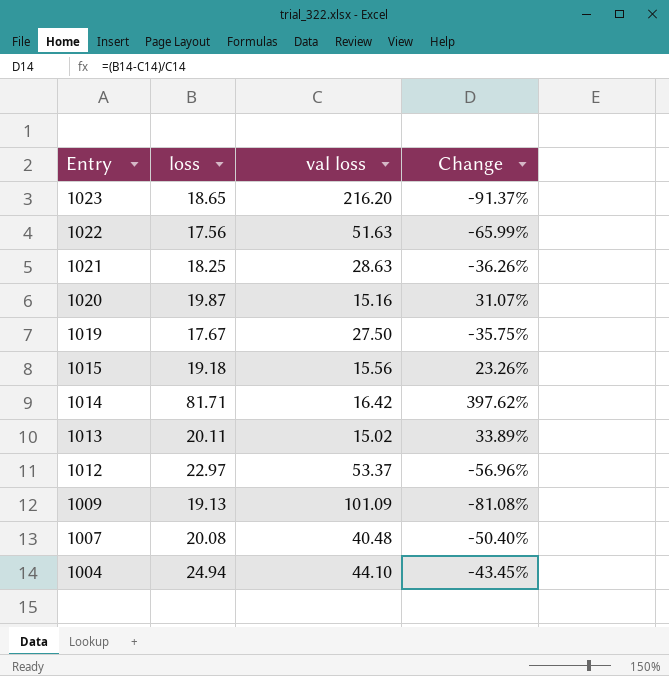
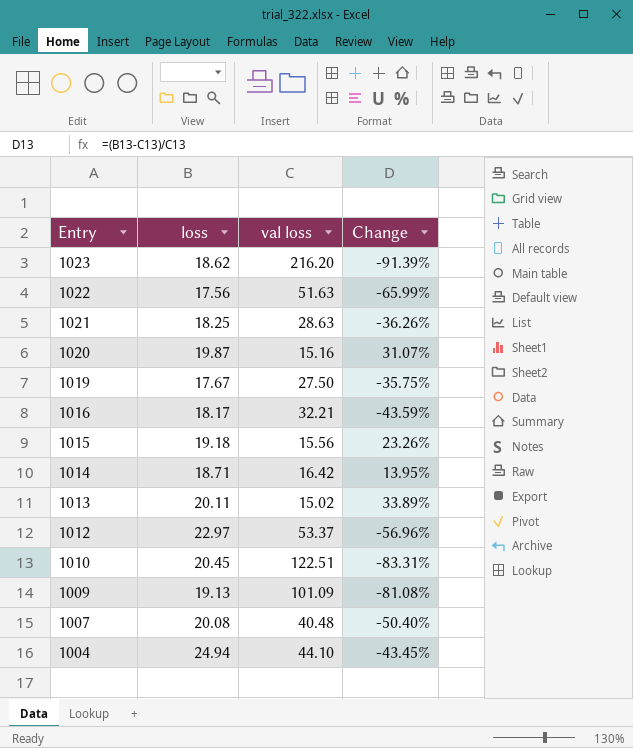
1023 | loss: 18.65 -> 18.62
1023 | Change: -91.37% -> -91.39%
row 1016: none -> 18.17 | 32.21 | -43.59%
1014 | loss: 81.71 -> 18.71
1014 | Change: 397.62% -> 13.95%
row 1010: none -> 20.45 | 122.51 | -83.31%

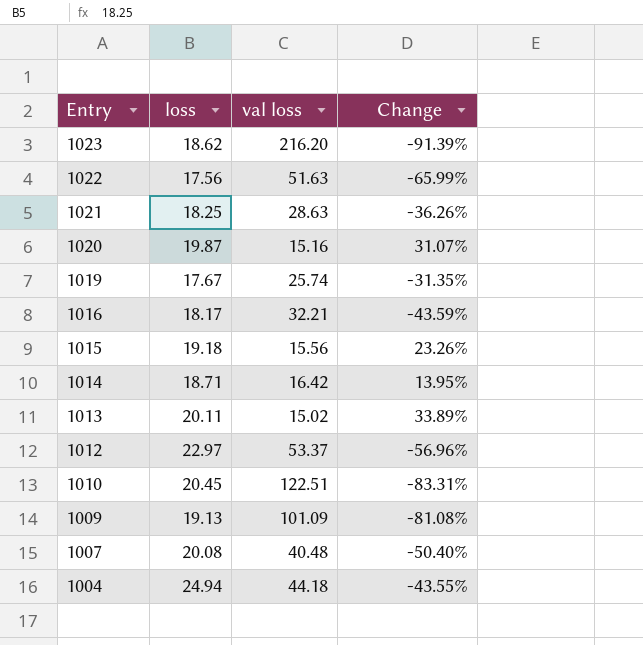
1019 | val loss: 27.50 -> 25.74
1019 | Change: -35.75% -> -31.35%
1004 | val loss: 44.10 -> 44.18
1004 | Change: -43.45% -> -43.55%

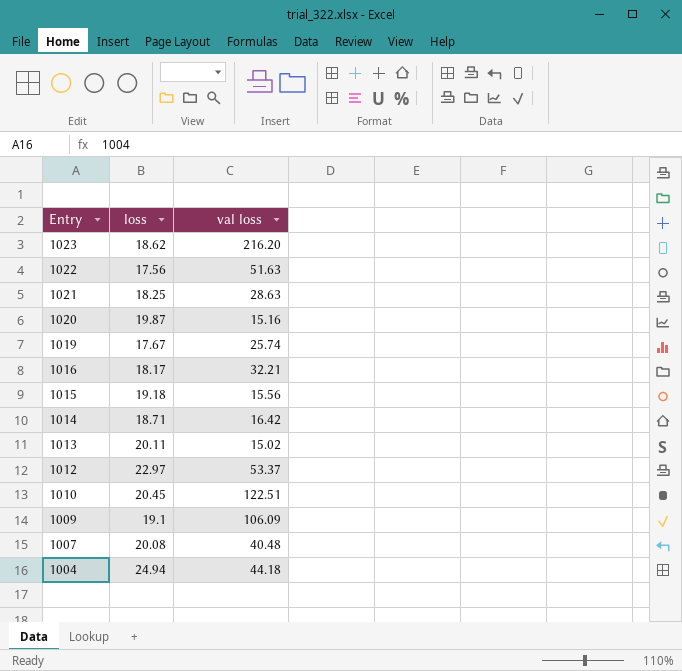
column Change | formula: ([loss] - [val loss]) / [val loss] -> none
1009 | loss: 19.13 -> 19.1
1009 | val loss: 101.09 -> 106.09

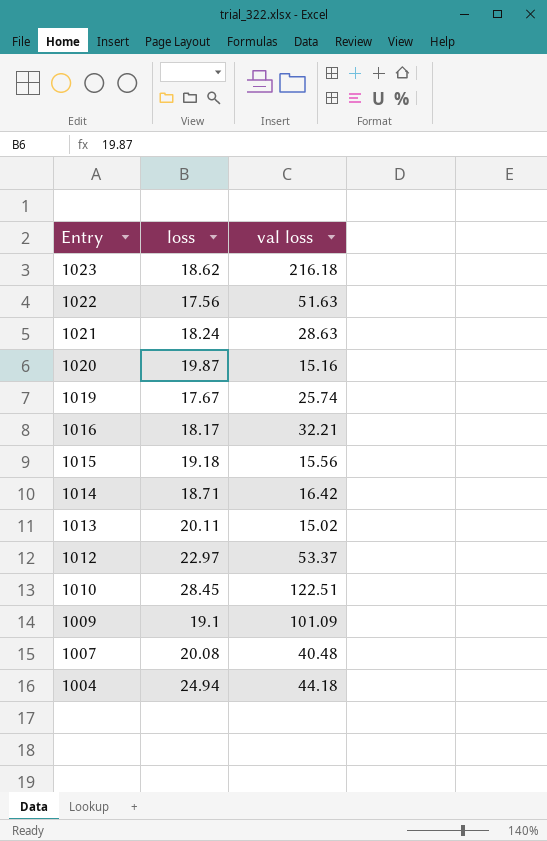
1023 | val loss: 216.20 -> 216.18
1021 | loss: 18.25 -> 18.24
1010 | loss: 20.45 -> 28.45
1009 | val loss: 106.09 -> 101.09

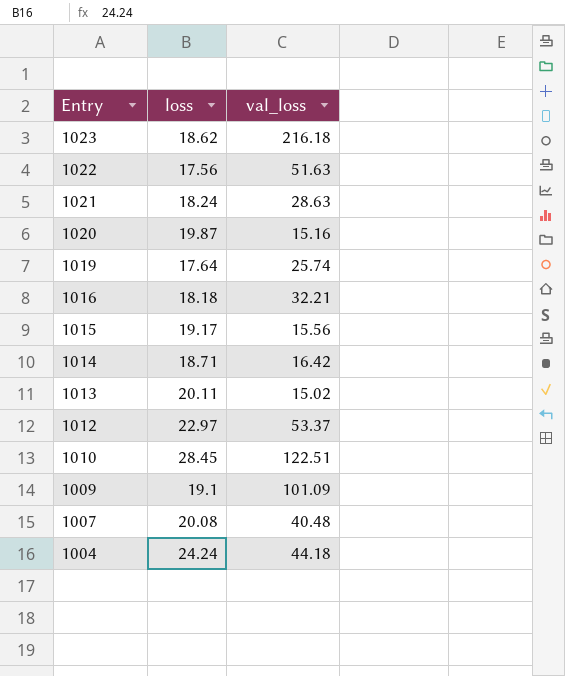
column name: val loss -> val_loss
1019 | loss: 17.67 -> 17.64
1016 | loss: 18.17 -> 18.18
1015 | loss: 19.18 -> 19.17
1004 | loss: 24.94 -> 24.24

